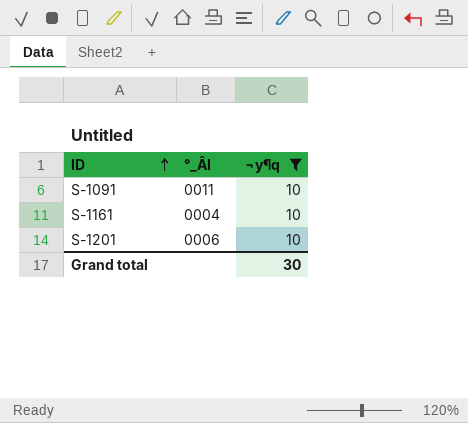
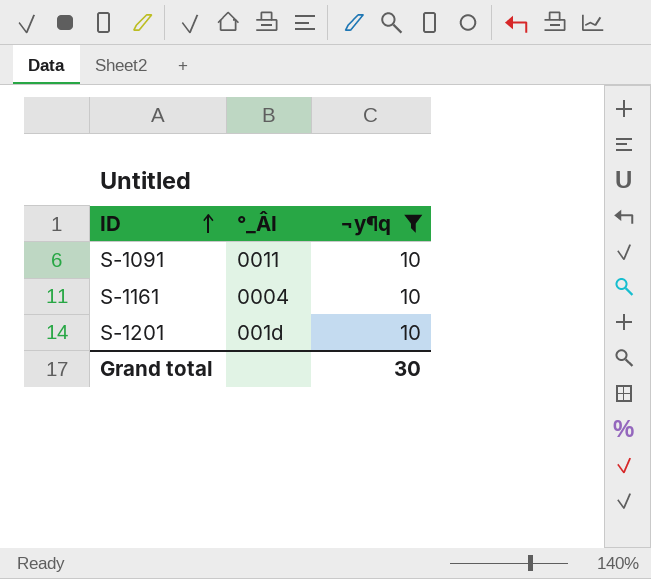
S-1201 | °_ÂI: 0006 -> 001d

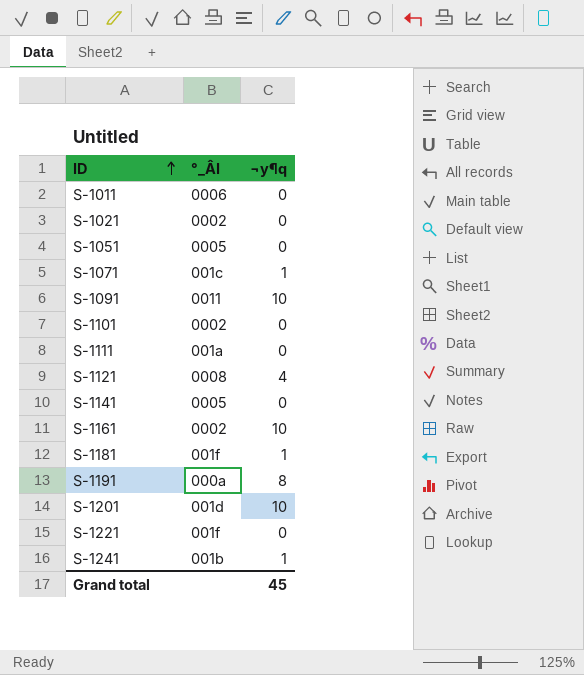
filter: ¬y¶q = 10 -> none
S-1161 | °_ÂI: 0004 -> 0002
Grand total | ¬y¶q: 30 -> 45

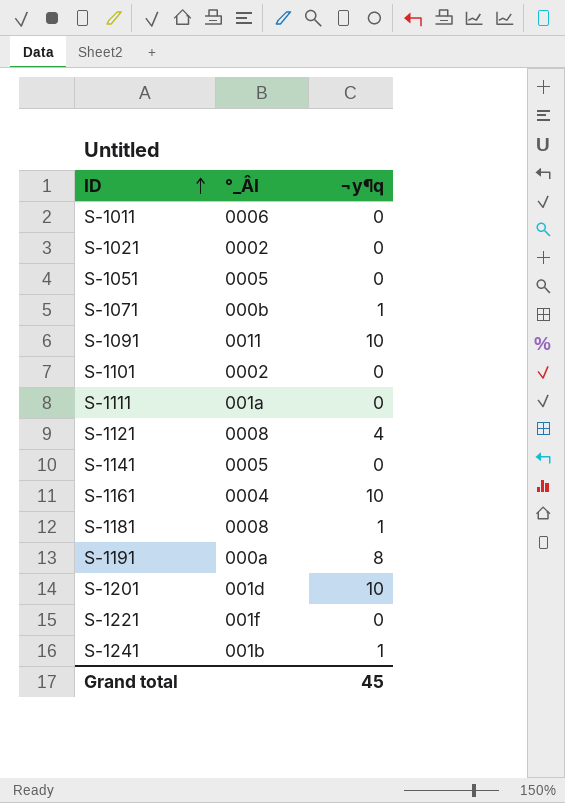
S-1071 | °_ÂI: 001c -> 000b
S-1161 | °_ÂI: 0002 -> 0004
S-1181 | °_ÂI: 001f -> 0008

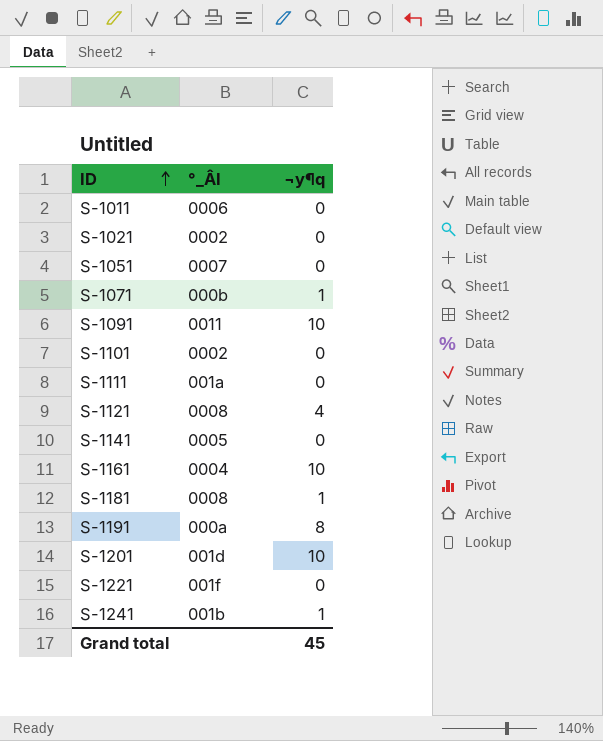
S-1051 | °_ÂI: 0005 -> 0007

